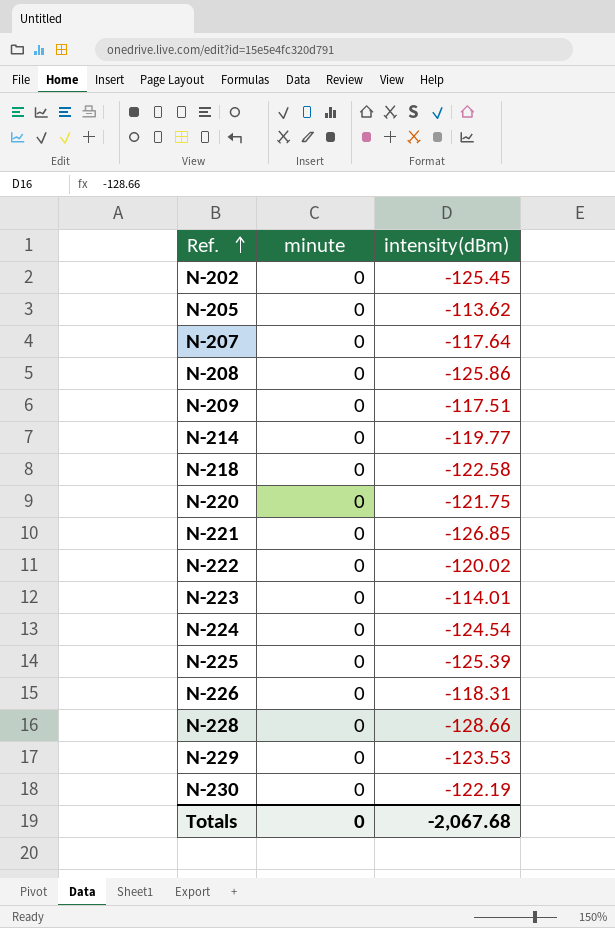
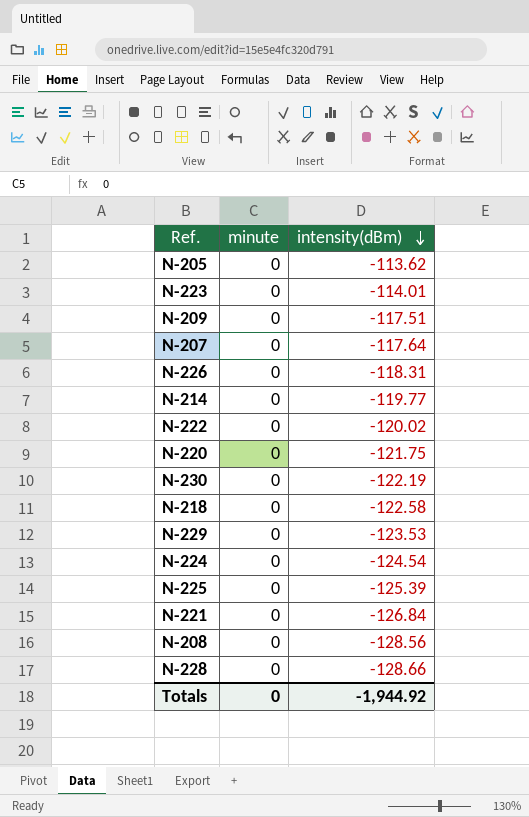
row order: Ref. ascending -> intensity(dBm) descending
row N-202: 0 | -125.45 -> none
N-221 | intensity(dBm): -126.85 -> -126.84
N-208 | intensity(dBm): -125.86 -> -128.56
Totals | intensity(dBm): -2,067.68 -> -1,944.92

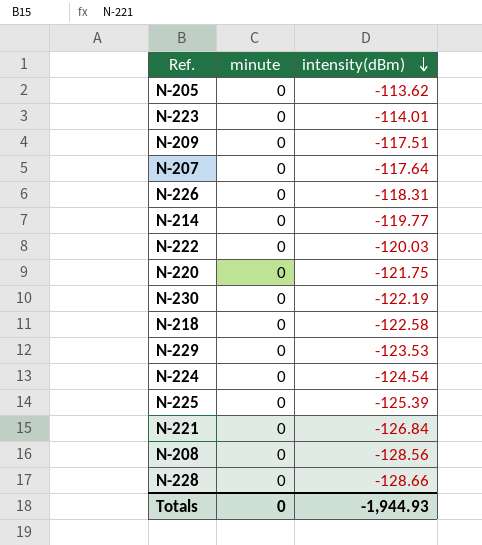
N-222 | intensity(dBm): -120.02 -> -120.03
Totals | intensity(dBm): -1,944.92 -> -1,944.93

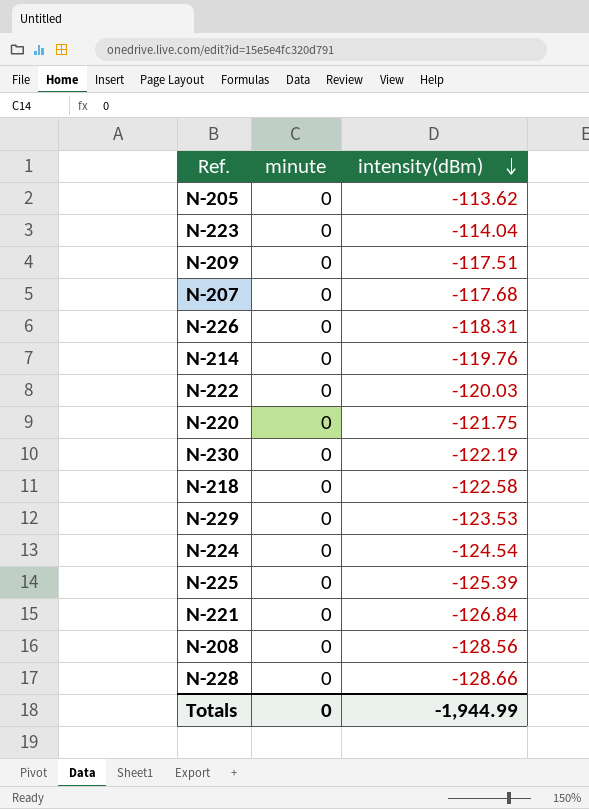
N-223 | intensity(dBm): -114.01 -> -114.04
N-207 | intensity(dBm): -117.64 -> -117.68
N-214 | intensity(dBm): -119.77 -> -119.76
Totals | intensity(dBm): -1,944.93 -> -1,944.99

